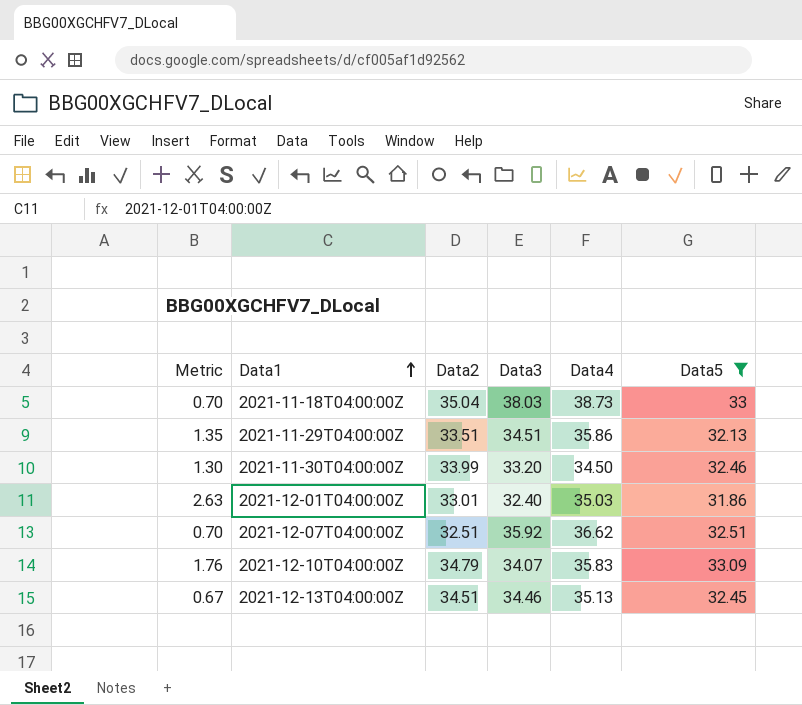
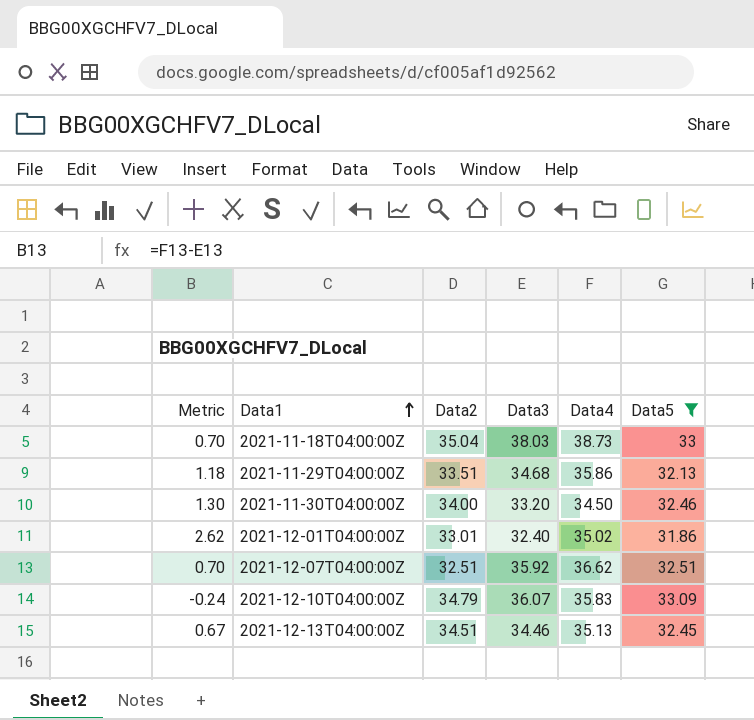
2021-11-29T04:00:00Z | Metric: 1.35 -> 1.18
2021-11-29T04:00:00Z | Data3: 34.51 -> 34.68
2021-11-30T04:00:00Z | Data2: 33.99 -> 34.00
2021-12-01T04:00:00Z | Metric: 2.63 -> 2.62
2021-12-01T04:00:00Z | Data4: 35.03 -> 35.02
2021-12-10T04:00:00Z | Metric: 1.76 -> -0.24
2021-12-10T04:00:00Z | Data3: 34.07 -> 36.07

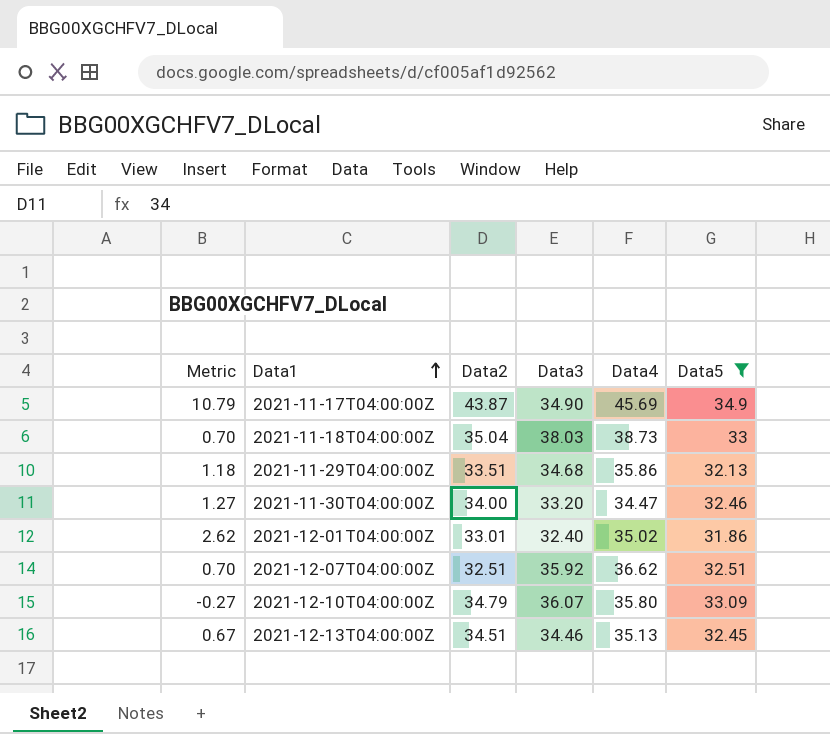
row 2021-11-17T04:00:00Z: none -> 10.79 | 43.87 | 34.90 | 45.69 | 34.9
2021-11-30T04:00:00Z | Metric: 1.30 -> 1.27
2021-11-30T04:00:00Z | Data4: 34.50 -> 34.47
2021-12-10T04:00:00Z | Metric: -0.24 -> -0.27
2021-12-10T04:00:00Z | Data4: 35.83 -> 35.80

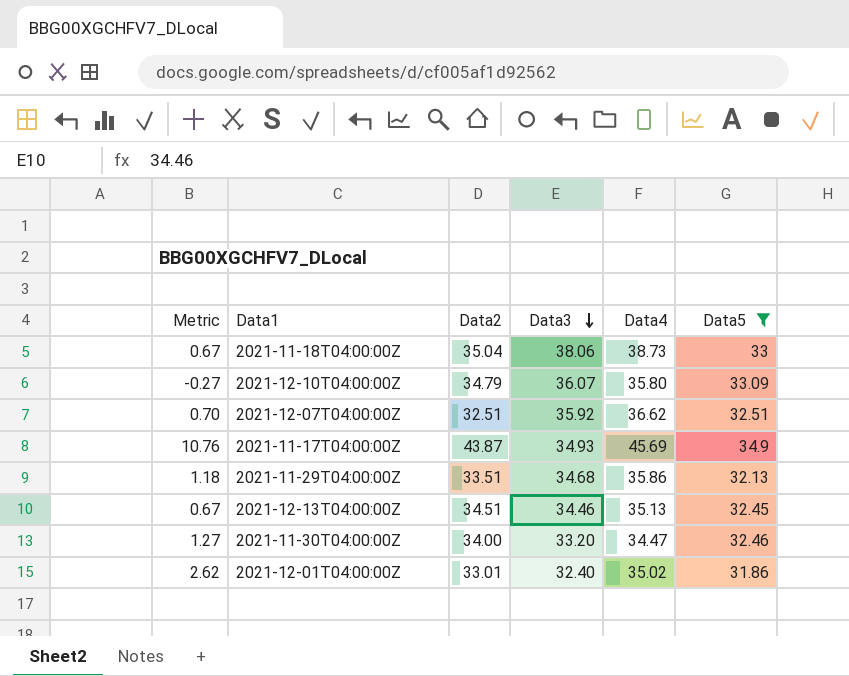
row order: Data1 ascending -> Data3 descending
2021-11-18T04:00:00Z | Metric: 0.70 -> 0.67
2021-11-18T04:00:00Z | Data3: 38.03 -> 38.06
2021-11-17T04:00:00Z | Metric: 10.79 -> 10.76
2021-11-17T04:00:00Z | Data3: 34.90 -> 34.93

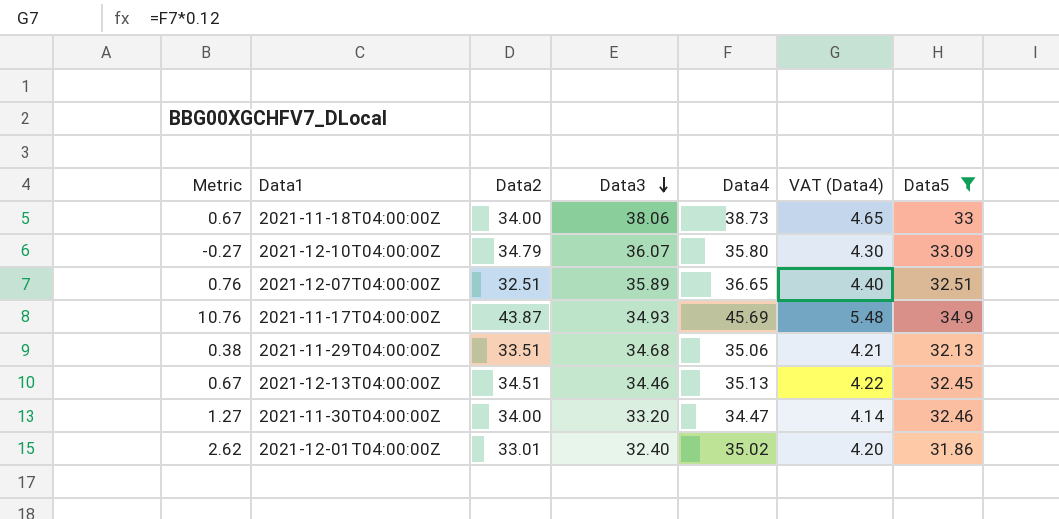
column VAT (Data4) | formula: none -> [Data4] * 0.12
2021-11-18T04:00:00Z | Data2: 35.04 -> 34.00
2021-12-07T04:00:00Z | Metric: 0.70 -> 0.76
2021-12-07T04:00:00Z | Data3: 35.92 -> 35.89
2021-12-07T04:00:00Z | Data4: 36.62 -> 36.65
2021-11-29T04:00:00Z | Metric: 1.18 -> 0.38
2021-11-29T04:00:00Z | Data4: 35.86 -> 35.06

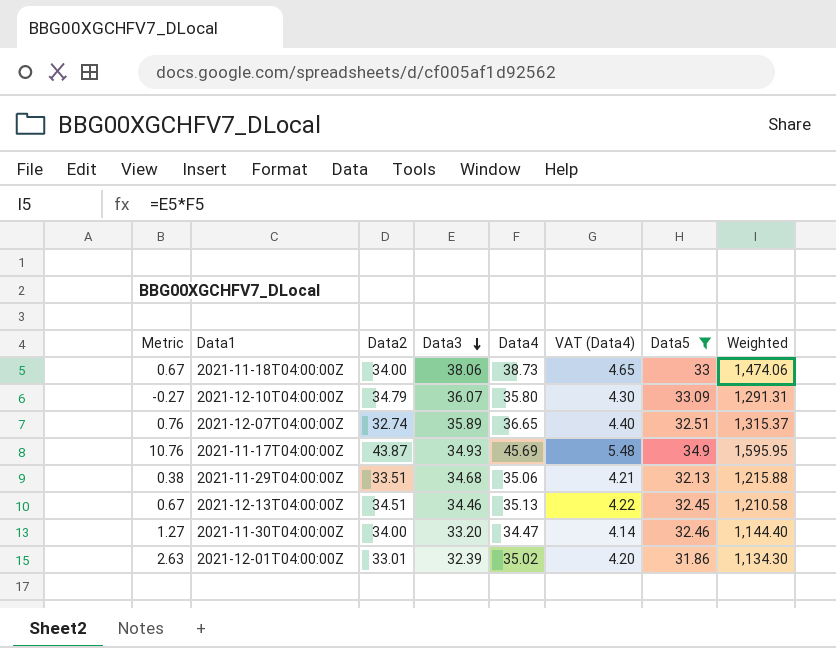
column Weighted | formula: none -> [Data3] * [Data4]
2021-12-07T04:00:00Z | Data2: 32.51 -> 32.74
2021-12-01T04:00:00Z | Metric: 2.62 -> 2.63
2021-12-01T04:00:00Z | Data3: 32.40 -> 32.39

